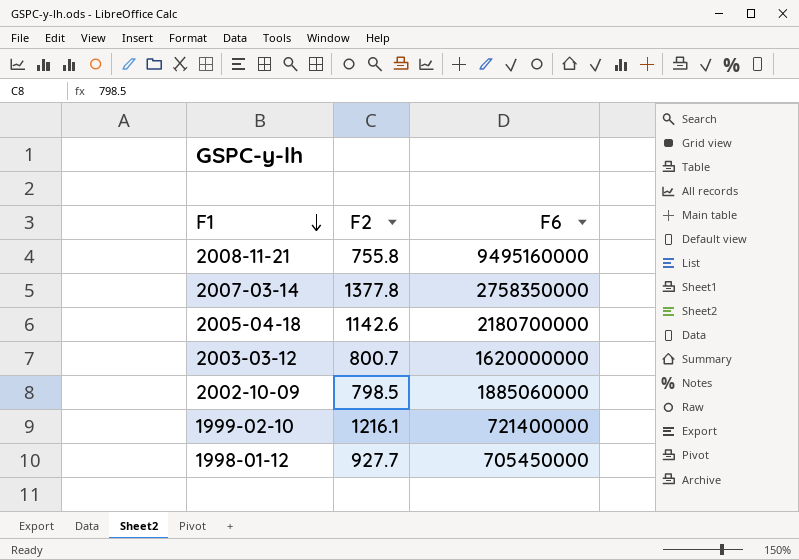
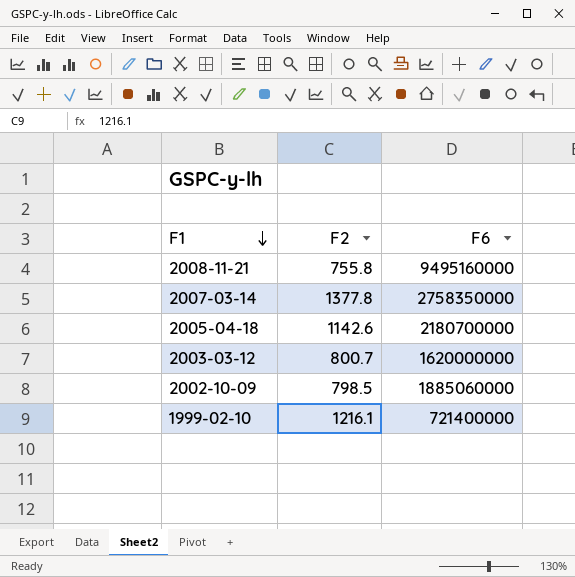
row 1998-01-12: 927.7 | 705450000 -> none

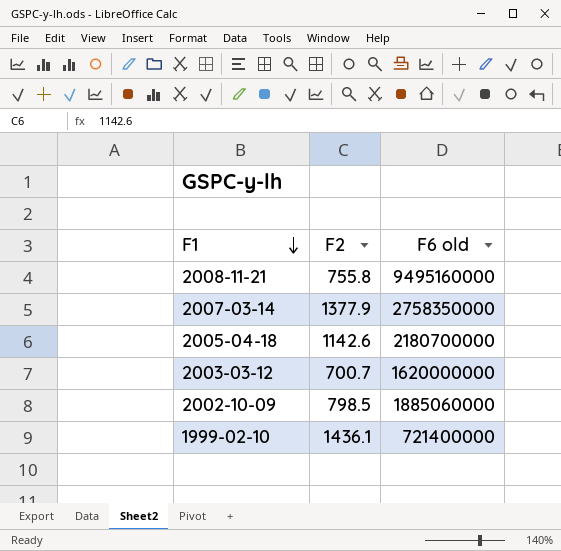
column name: F6 -> F6 old
2007-03-14 | F2: 1377.8 -> 1377.9
2003-03-12 | F2: 800.7 -> 700.7
1999-02-10 | F2: 1216.1 -> 1436.1

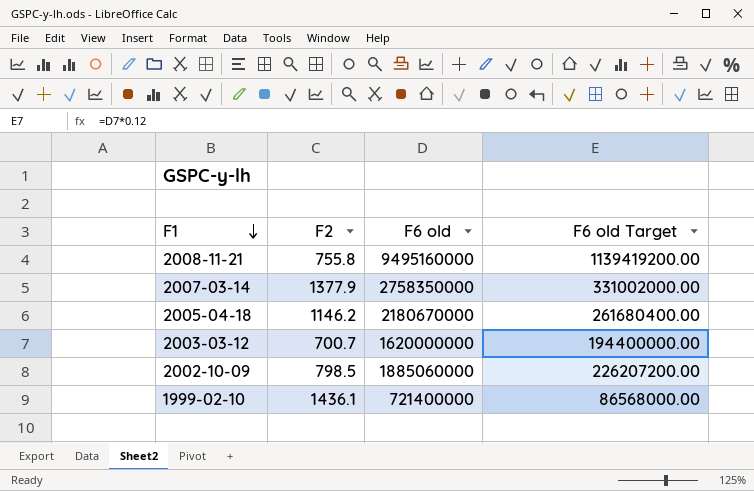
column F6 old Target | formula: none -> [F6 old] * 0.12
2005-04-18 | F2: 1142.6 -> 1146.2
2005-04-18 | F6 old: 2180700000 -> 2180670000

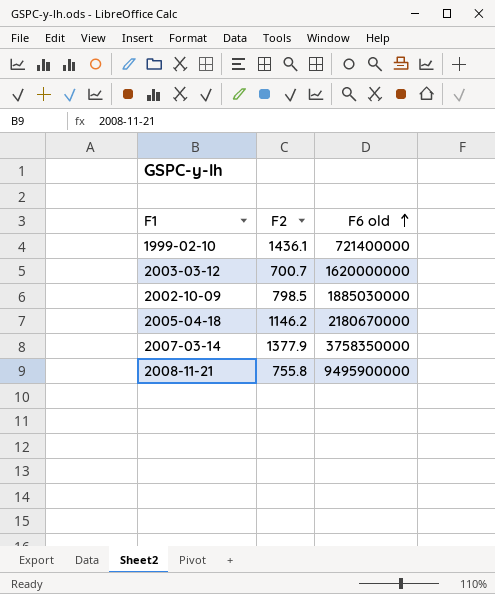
row order: F1 descending -> F6 old ascending
column F6 old Target | formula: [F6 old] * 0.12 -> none
2002-10-09 | F6 old: 1885060000 -> 1885030000
2007-03-14 | F6 old: 2758350000 -> 3758350000
2008-11-21 | F6 old: 9495160000 -> 9495900000

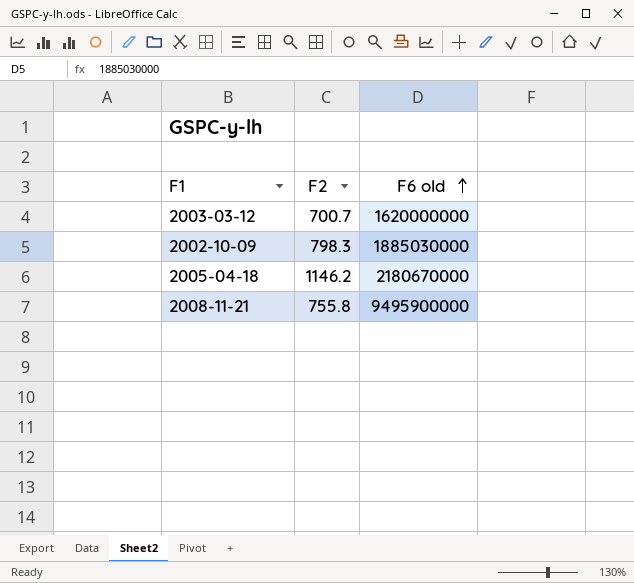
row 1999-02-10: 1436.1 | 721400000 -> none
row 2007-03-14: 1377.9 | 3758350000 -> none
2002-10-09 | F2: 798.5 -> 798.3

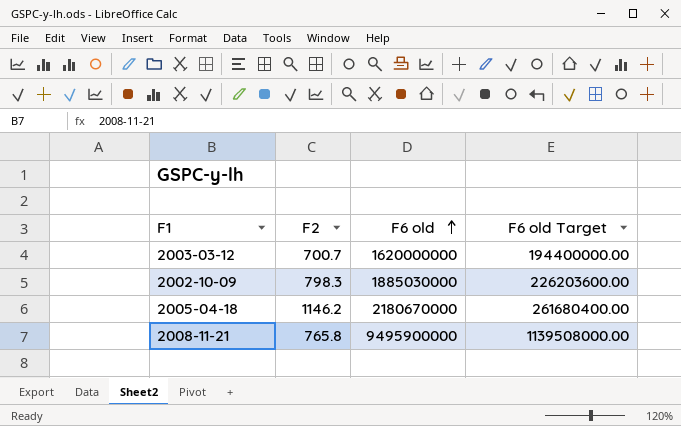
column F6 old Target | formula: none -> [F6 old] * 0.12
2008-11-21 | F2: 755.8 -> 765.8

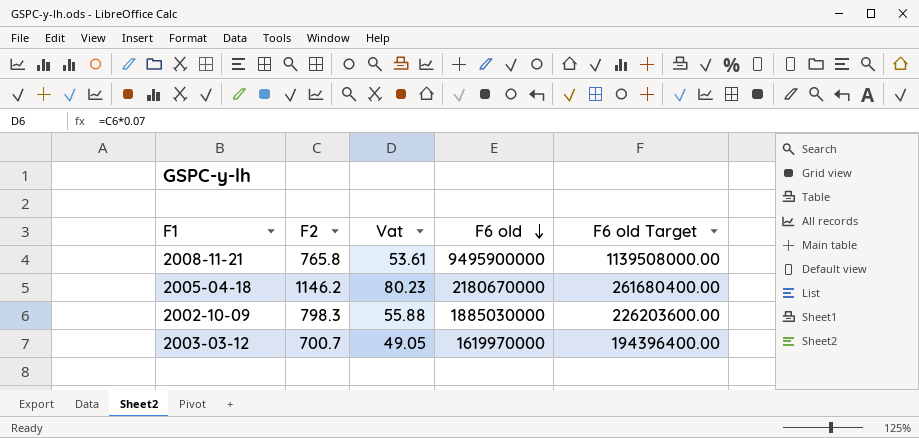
row order: F6 old ascending -> F6 old descending
column Vat | formula: none -> [F2] * 0.07
2003-03-12 | F6 old: 1620000000 -> 1619970000
2003-03-12 | F6 old Target: 194400000.00 -> 194396400.00

